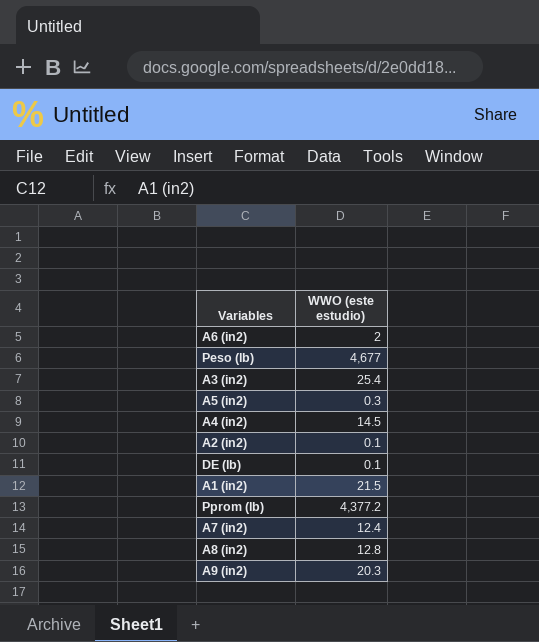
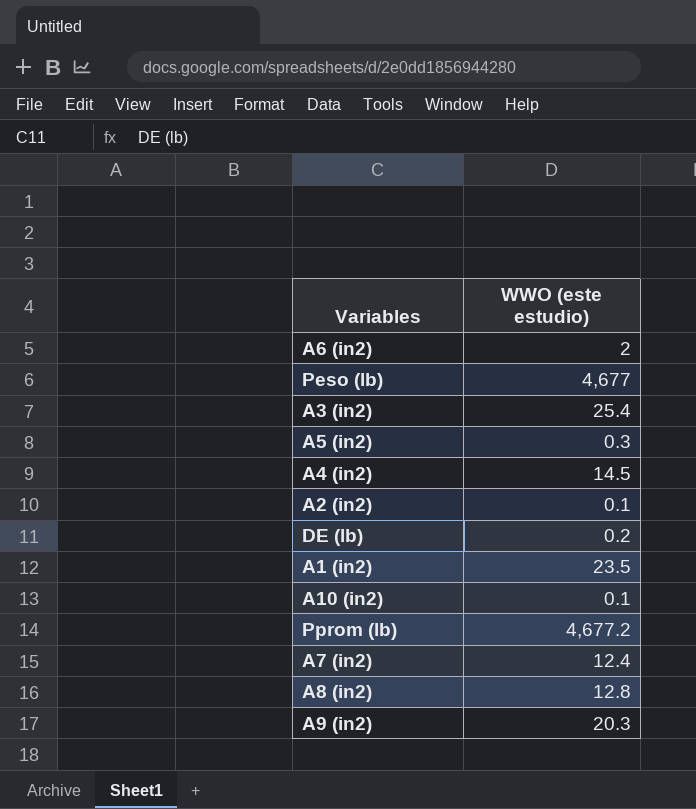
DE (lb) | WWO (este estudio): 0.1 -> 0.2
A1 (in2) | WWO (este estudio): 21.5 -> 23.5
row A10 (in2): none -> 0.1
Pprom (lb) | WWO (este estudio): 4,377.2 -> 4,677.2

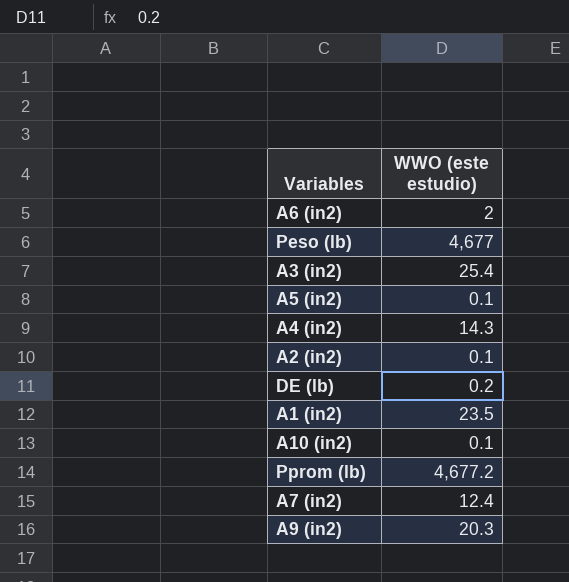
row A8 (in2): 12.8 -> none
A5 (in2) | WWO (este estudio): 0.3 -> 0.1
A4 (in2) | WWO (este estudio): 14.5 -> 14.3

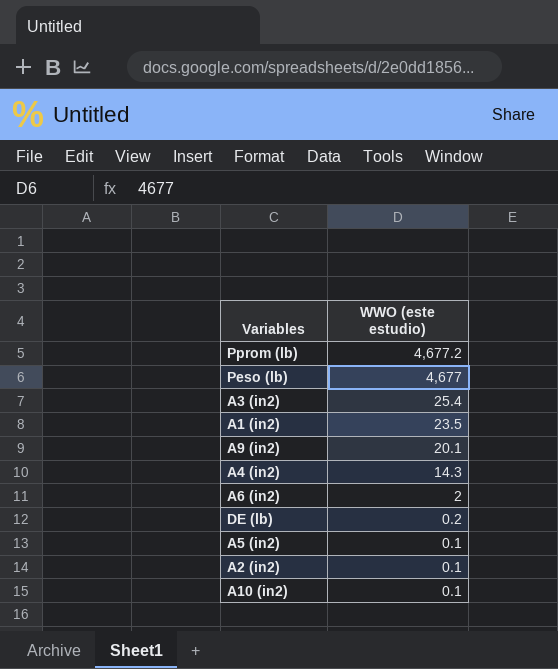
row order: none -> WWO (este estudio) descending
row A7 (in2): 12.4 -> none
A9 (in2) | WWO (este estudio): 20.3 -> 20.1

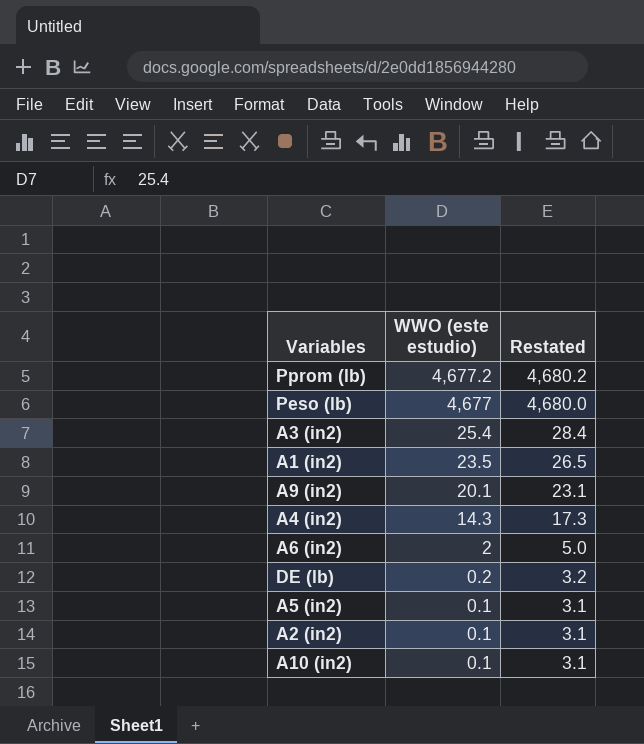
column Restated | formula: none -> [WWO (este estudio)] + 3

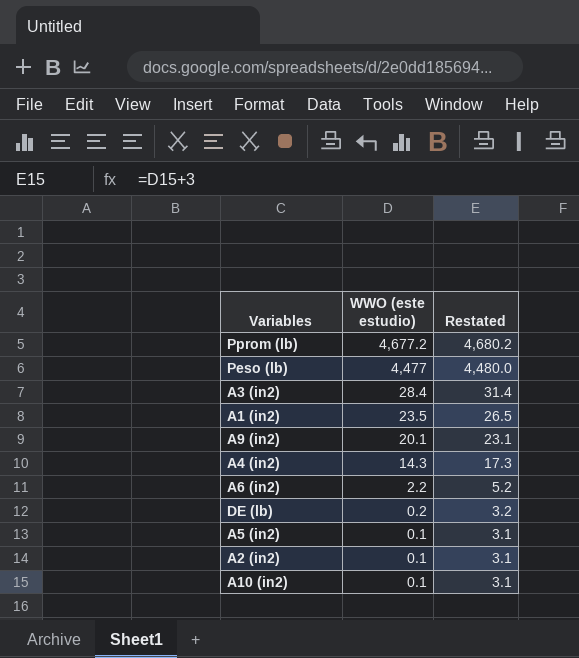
Peso (lb) | WWO (este estudio): 4,677 -> 4,477
Peso (lb) | Restated: 4,680.0 -> 4,480.0
A3 (in2) | WWO (este estudio): 25.4 -> 28.4
A3 (in2) | Restated: 28.4 -> 31.4
A6 (in2) | WWO (este estudio): 2 -> 2.2
A6 (in2) | Restated: 5.0 -> 5.2

